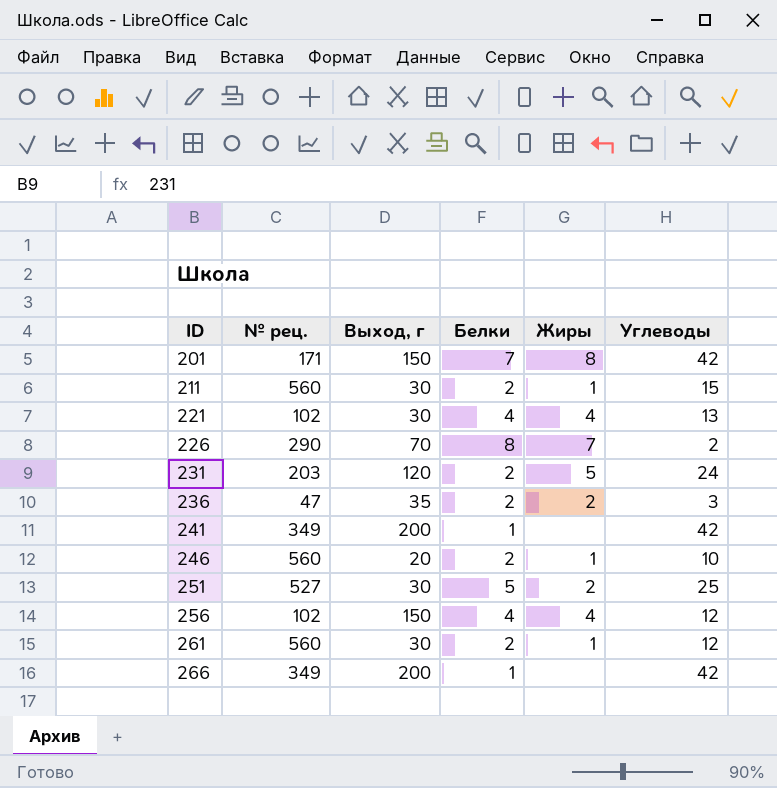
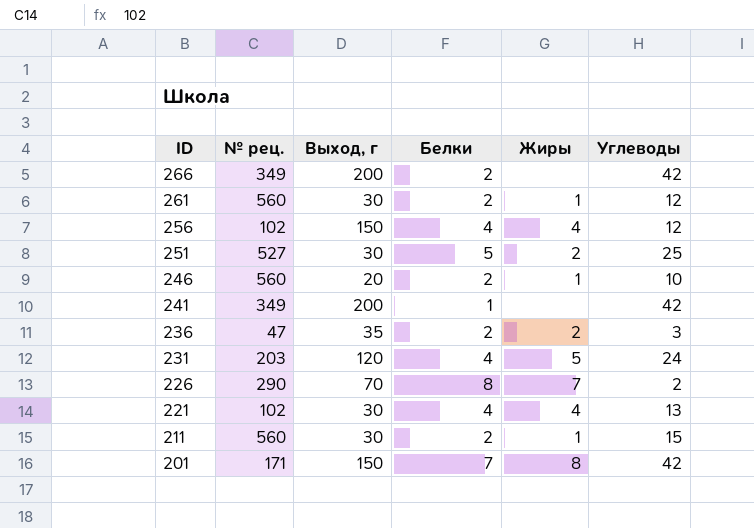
row order: ID ascending -> ID descending
266 | Белки: 1 -> 2
231 | Белки: 2 -> 4

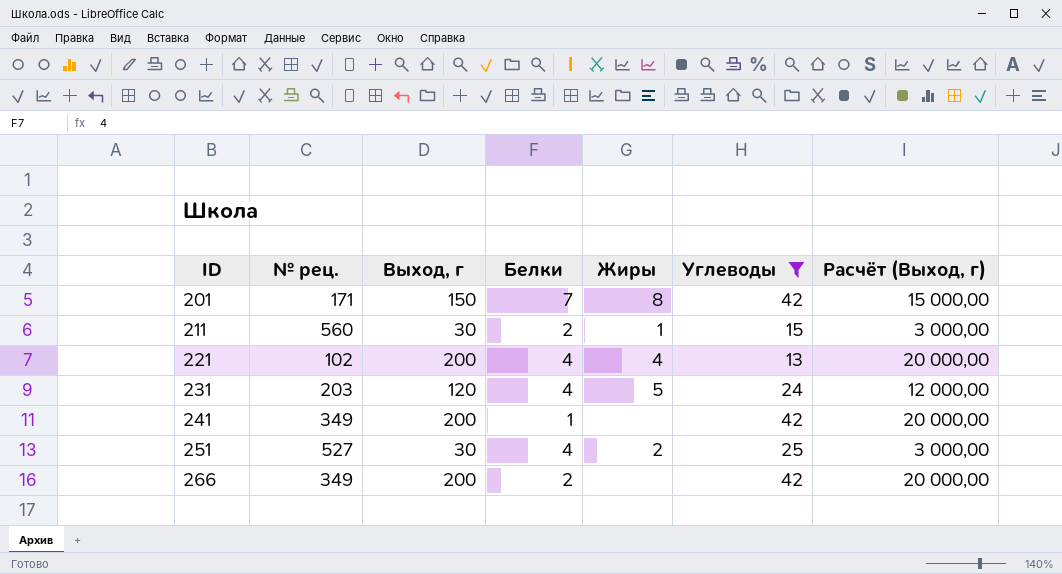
filter: none -> Углеводы >= 13
row order: ID descending -> ID ascending
column Расчёт (Выход, г) | formula: none -> [Выход, г] * 100
221 | Выход, г: 30 -> 200
251 | Белки: 5 -> 4

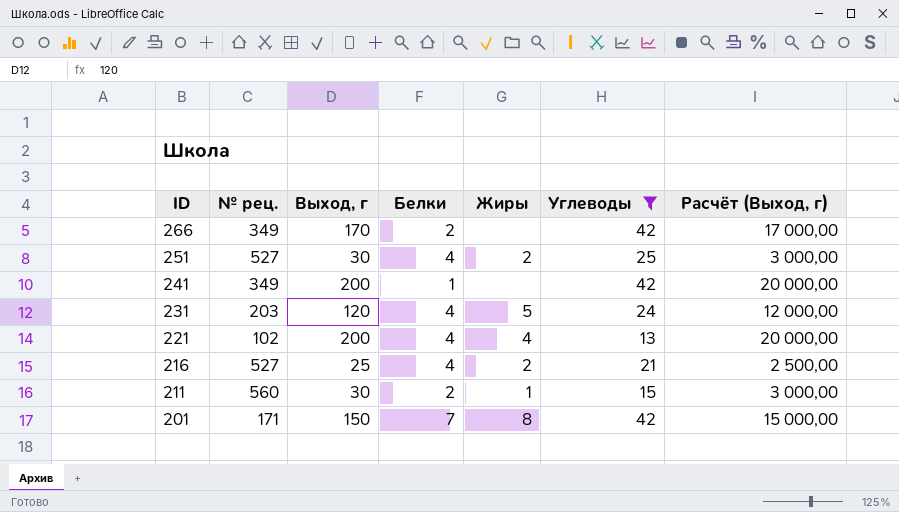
row order: ID ascending -> ID descending
266 | Выход, г: 200 -> 170
266 | Расчёт (Выход, г): 20 000,00 -> 17 000,00
row 216: none -> 527 | 25 | 4 | 2 | 21 | 2 500,00

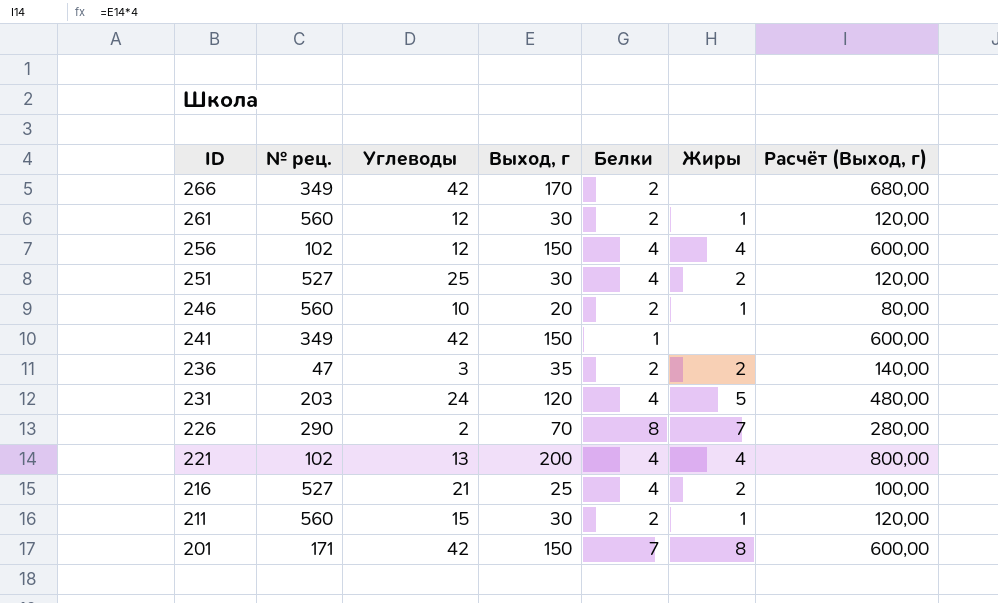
filter: Углеводы >= 13 -> none
column Углеводы | position: 6 -> 3
column Расчёт (Выход, г) | formula: [Выход, г] * 100 -> [Выход, г] * 4
241 | Выход, г: 200 -> 150

